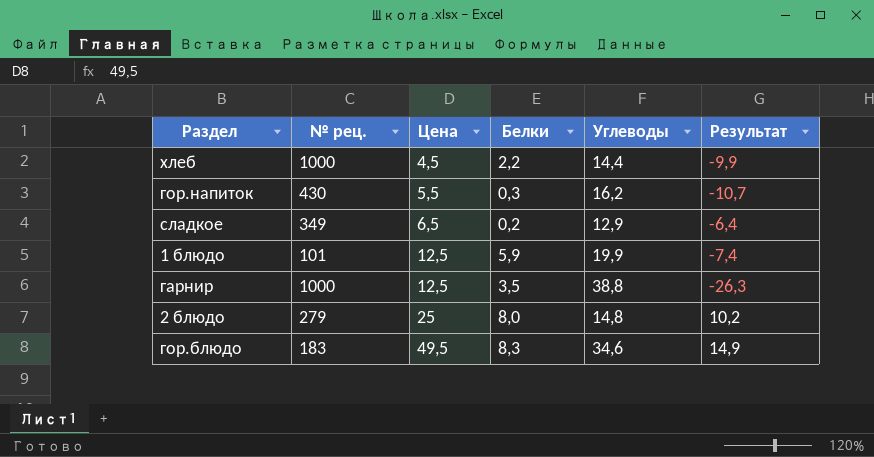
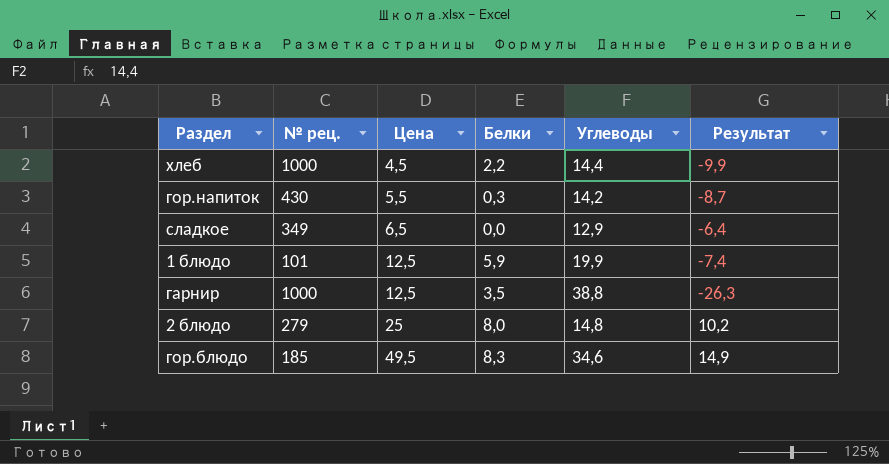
гор.напиток | Углеводы: 16,2 -> 14,2
гор.напиток | Результат: -10,7 -> -8,7
сладкое | Белки: 0,2 -> 0,0
гор.блюдо | № рец.: 183 -> 185

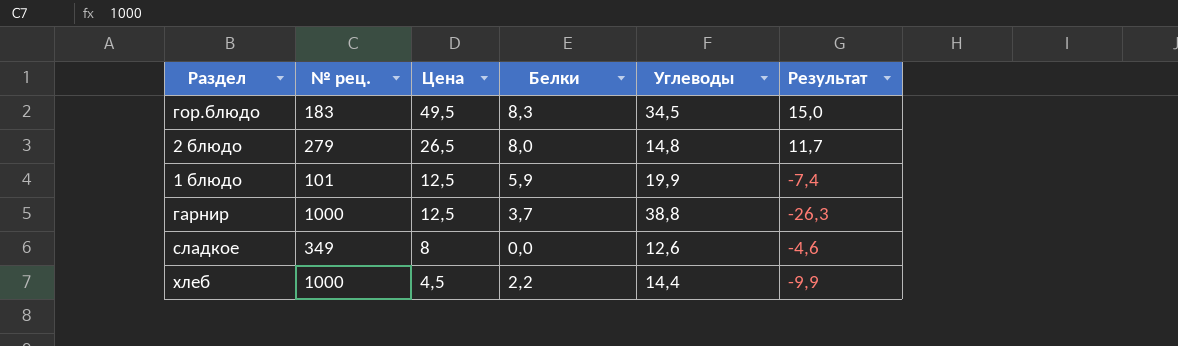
row order: Цена ascending -> Цена descending
row гор.напиток: 430 | 5,5 | 0,3 | 14,2 | -8,7 -> none
гор.блюдо | № рец.: 185 -> 183
гор.блюдо | Углеводы: 34,6 -> 34,5
гор.блюдо | Результат: 14,9 -> 15,0
2 блюдо | Цена: 25 -> 26,5
2 блюдо | Результат: 10,2 -> 11,7
гарнир | Белки: 3,5 -> 3,7
сладкое | Цена: 6,5 -> 8
сладкое | Углеводы: 12,9 -> 12,6
сладкое | Результат: -6,4 -> -4,6

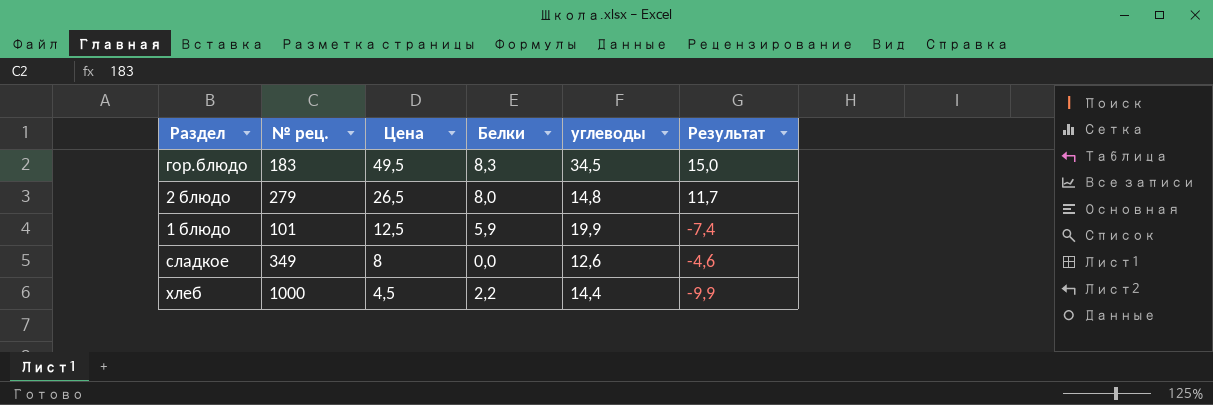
column name: Углеводы -> углеводы
row гарнир: 1000 | 12,5 | 3,7 | 38,8 | -26,3 -> none

